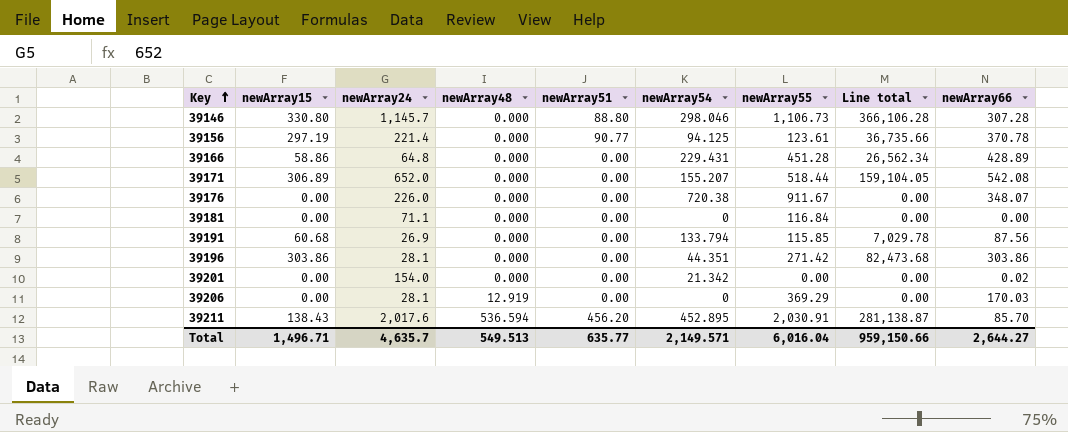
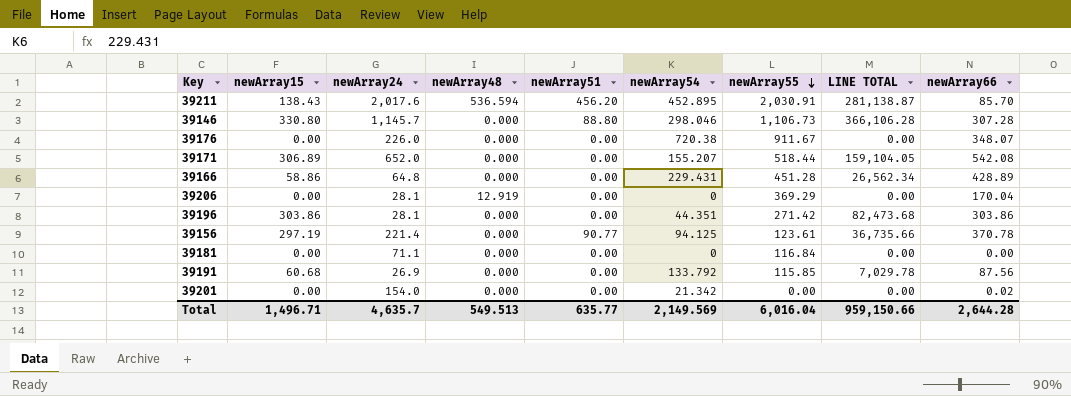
row order: Key ascending -> newArray55 descending
column name: Line total -> LINE TOTAL
39206 | newArray66: 170.03 -> 170.04
39191 | newArray54: 133.794 -> 133.792
Total | newArray54: 2,149.571 -> 2,149.569
Total | newArray66: 2,644.27 -> 2,644.28

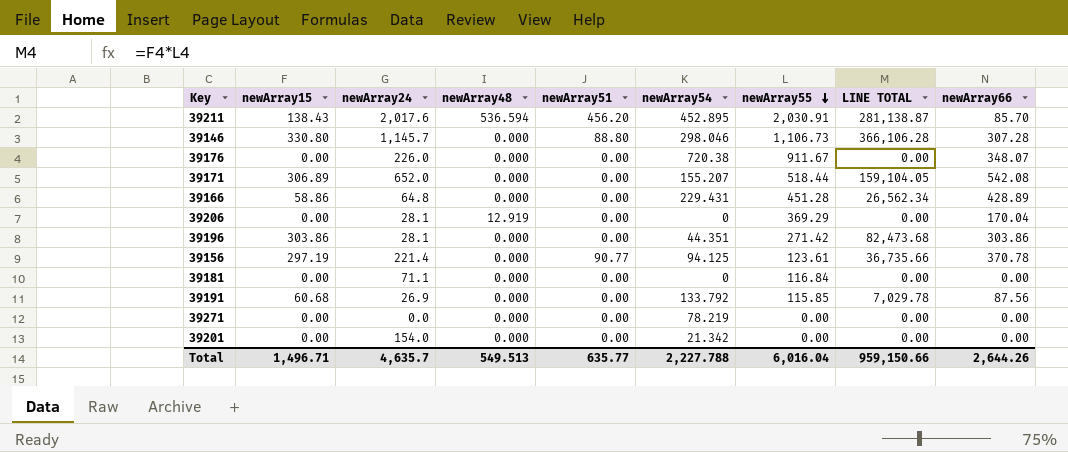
row 39271: none -> 0.00 | 0.0 | 0.000 | 0.00 | 78.219 | 0.00 | 0.00 | 0.00
39201 | newArray66: 0.02 -> 0.00
Total | newArray54: 2,149.569 -> 2,227.788
Total | newArray66: 2,644.28 -> 2,644.26

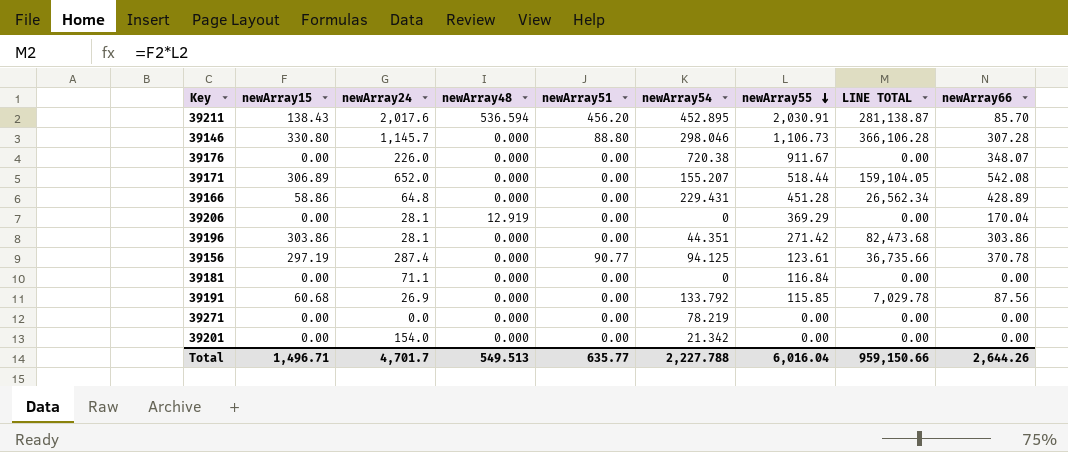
39156 | newArray24: 221.4 -> 287.4
Total | newArray24: 4,635.7 -> 4,701.7

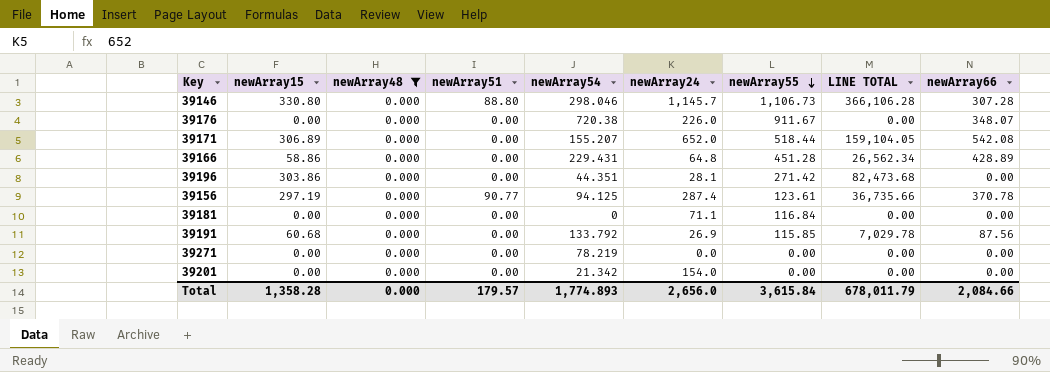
filter: none -> newArray48 = 0.000
column newArray24 | position: 3 -> 6
39196 | newArray66: 303.86 -> 0.00
Total | newArray15: 1,496.71 -> 1,358.28
Total | newArray48: 549.513 -> 0.000
Total | newArray51: 635.77 -> 179.57
Total | newArray54: 2,227.788 -> 1,774.893
Total | newArray24: 4,701.7 -> 2,656.0
Total | newArray55: 6,016.04 -> 3,615.84
Total | LINE TOTAL: 959,150.66 -> 678,011.79
Total | newArray66: 2,644.26 -> 2,084.66

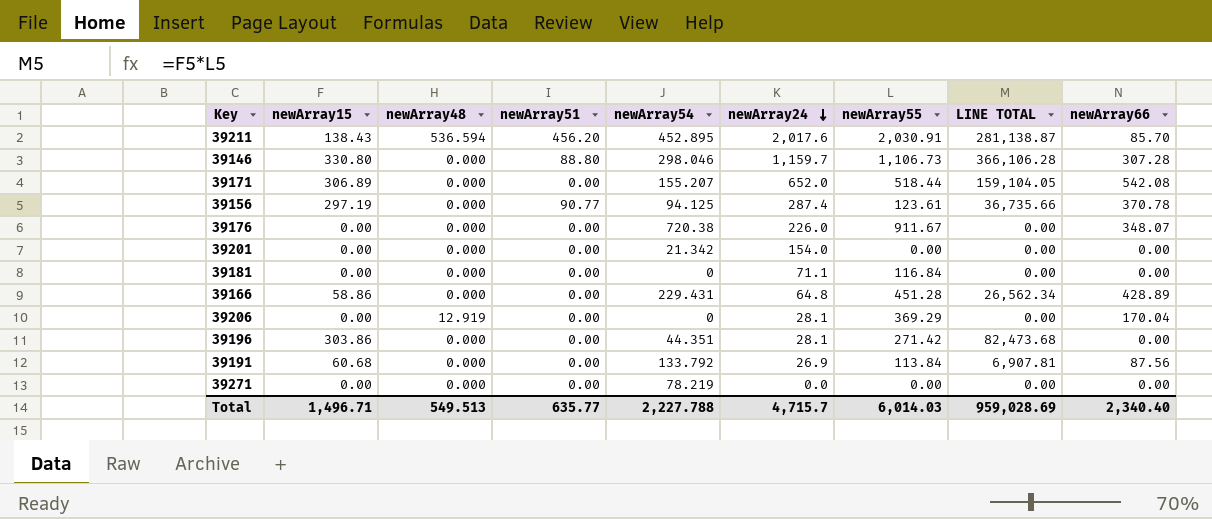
filter: newArray48 = 0.000 -> none
row order: newArray55 descending -> newArray24 descending
39146 | newArray24: 1,145.7 -> 1,159.7
39191 | newArray55: 115.85 -> 113.84
39191 | LINE TOTAL: 7,029.78 -> 6,907.81
Total | newArray15: 1,358.28 -> 1,496.71
Total | newArray48: 0.000 -> 549.513
Total | newArray51: 179.57 -> 635.77
Total | newArray54: 1,774.893 -> 2,227.788
Total | newArray24: 2,656.0 -> 4,715.7
Total | newArray55: 3,615.84 -> 6,014.03
Total | LINE TOTAL: 678,011.79 -> 959,028.69
Total | newArray66: 2,084.66 -> 2,340.40

